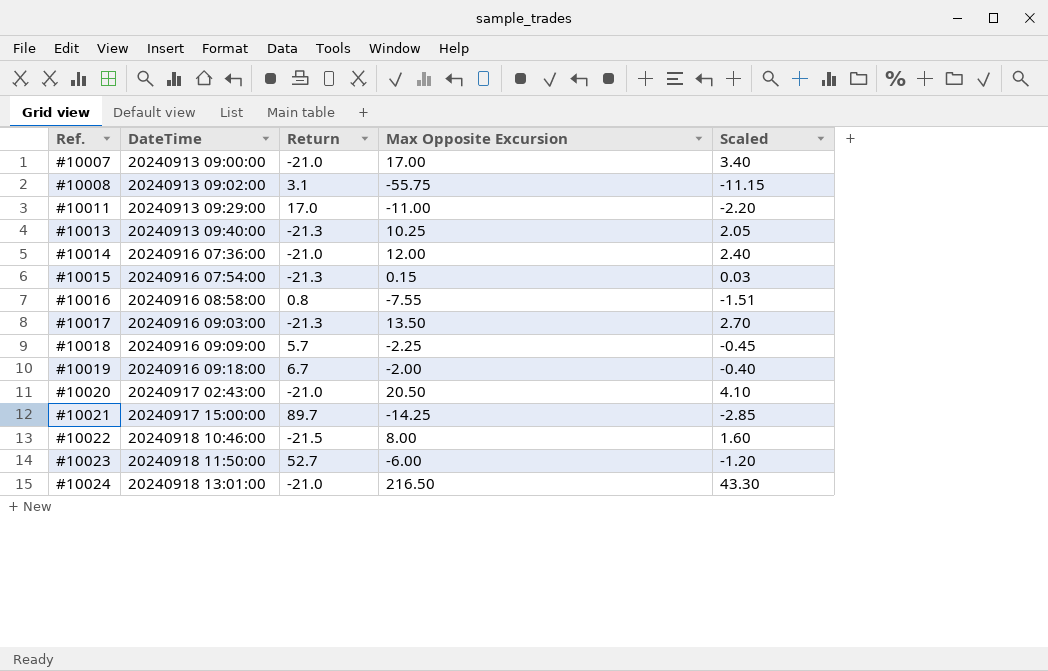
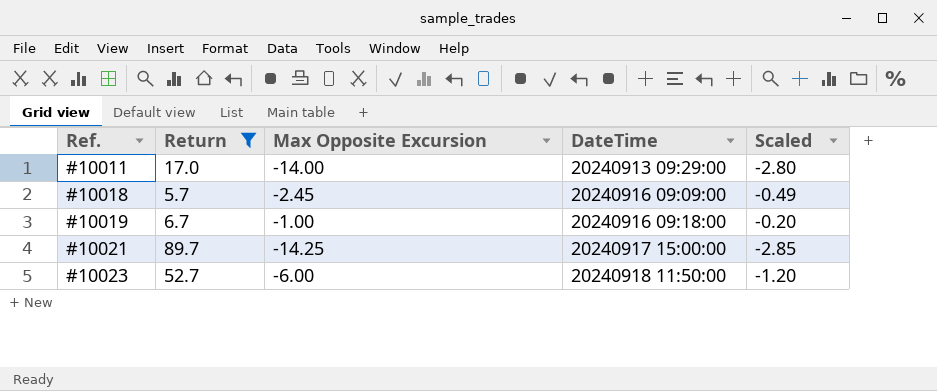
filter: none -> Return >= 5.7
column DateTime | position: 2 -> 4
#10011 | Max Opposite Excursion: -11.00 -> -14.00
#10011 | Scaled: -2.20 -> -2.80
#10018 | Max Opposite Excursion: -2.25 -> -2.45
#10018 | Scaled: -0.45 -> -0.49
#10019 | Max Opposite Excursion: -2.00 -> -1.00
#10019 | Scaled: -0.40 -> -0.20

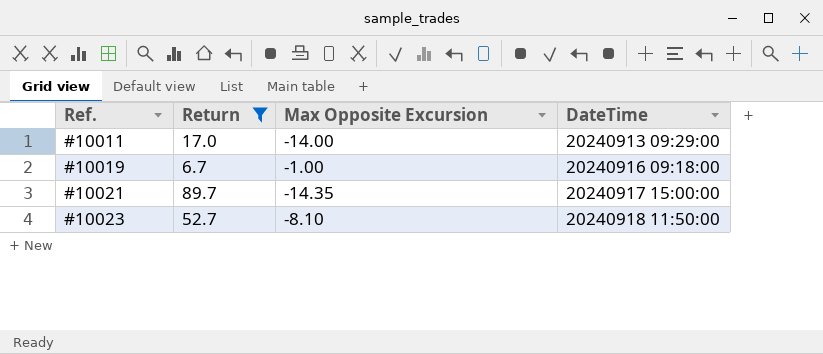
column Scaled | formula: [Max Opposite Excursion] * 0.2 -> none
row #10018: 5.7 | -2.45 | 20240916 09:09:00 | -0.49 -> none
#10021 | Max Opposite Excursion: -14.25 -> -14.35
#10023 | Max Opposite Excursion: -6.00 -> -8.10

